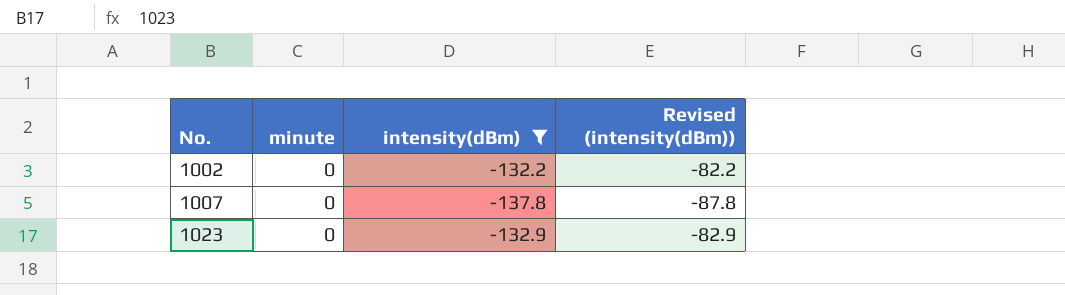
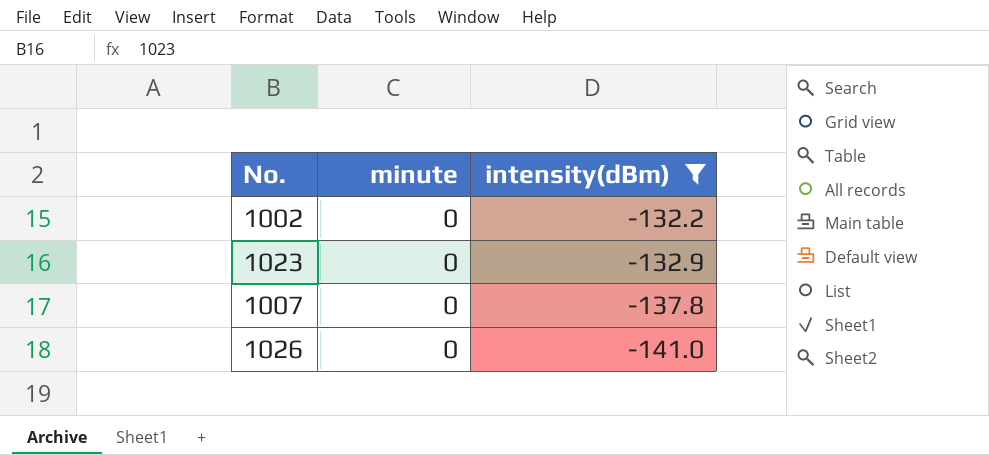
row order: No. ascending -> intensity(dBm) descending
column Revised (intensity(dBm)) | formula: [intensity(dBm)] + 50 -> none
row 1026: none -> 0 | -141.0

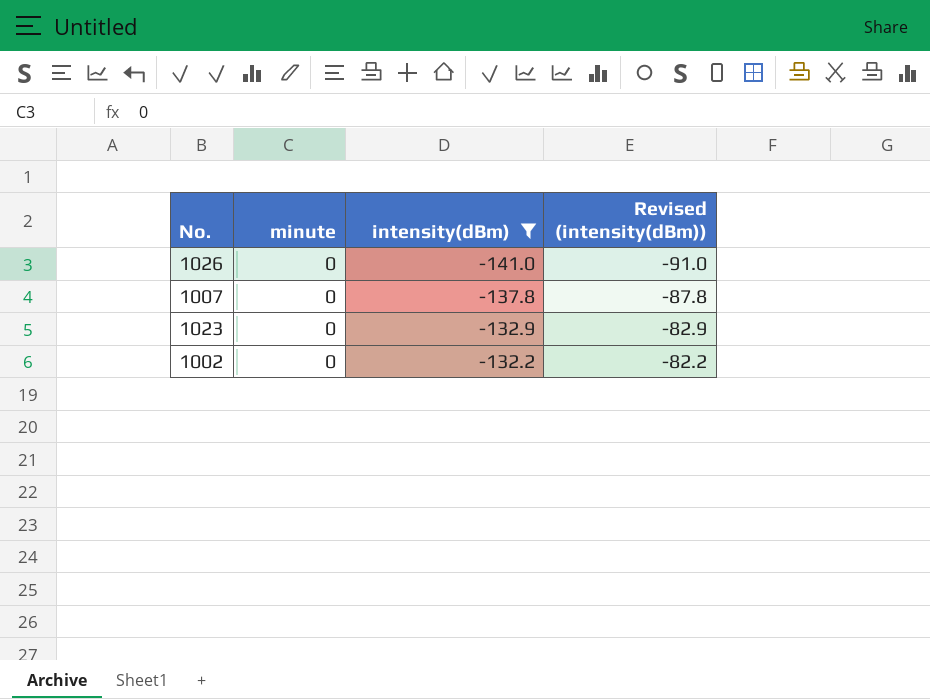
row order: intensity(dBm) descending -> intensity(dBm) ascending
column Revised (intensity(dBm)) | formula: none -> [intensity(dBm)] + 50

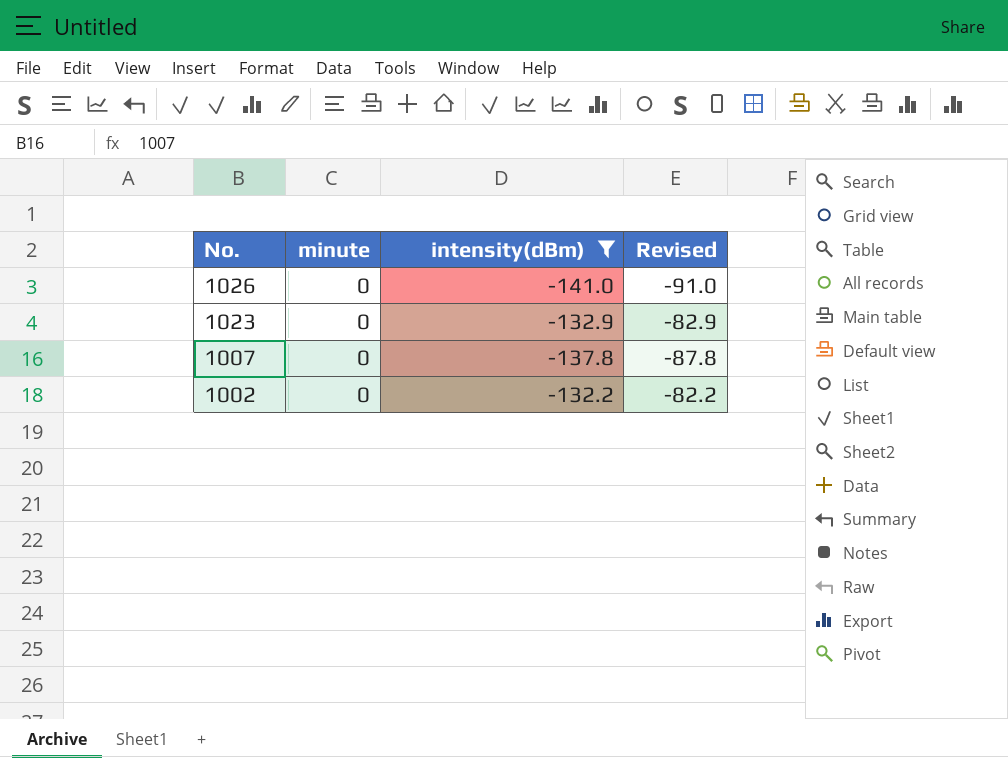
row order: intensity(dBm) ascending -> No. descending
column name: Revised (intensity(dBm)) -> Revised

